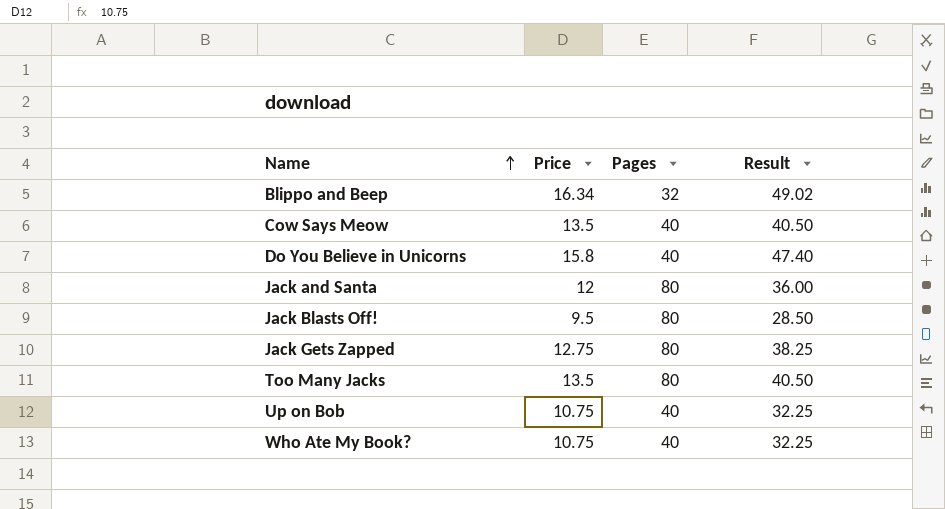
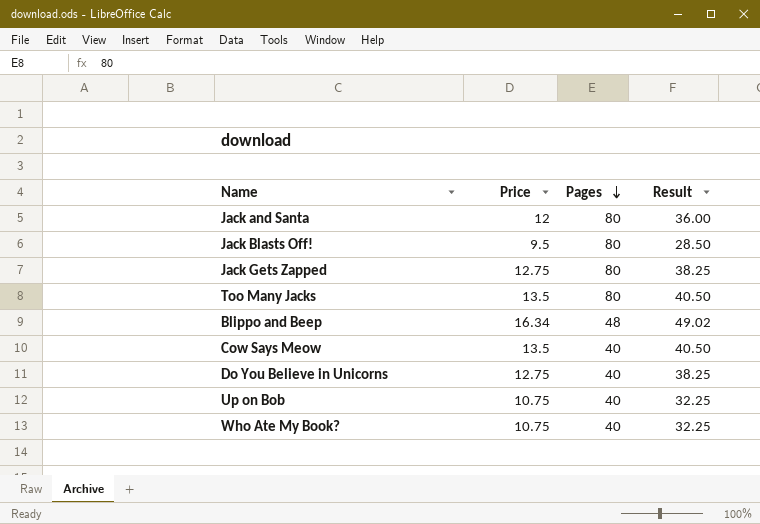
row order: Name ascending -> Pages descending
Blippo and Beep | Pages: 32 -> 48
Do You Believe in Unicorns | Price: 15.8 -> 12.75
Do You Believe in Unicorns | Result: 47.40 -> 38.25

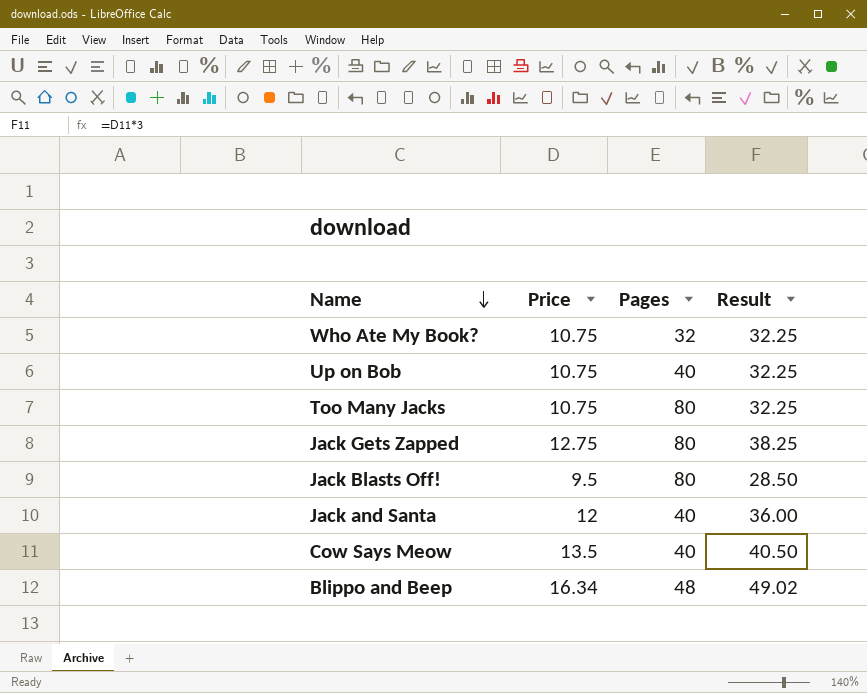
row order: Pages descending -> Name descending
row Do You Believe in Unicorns: 12.75 | 40 | 38.25 -> none
Who Ate My Book? | Pages: 40 -> 32
Too Many Jacks | Price: 13.5 -> 10.75
Too Many Jacks | Result: 40.50 -> 32.25
Jack and Santa | Pages: 80 -> 40

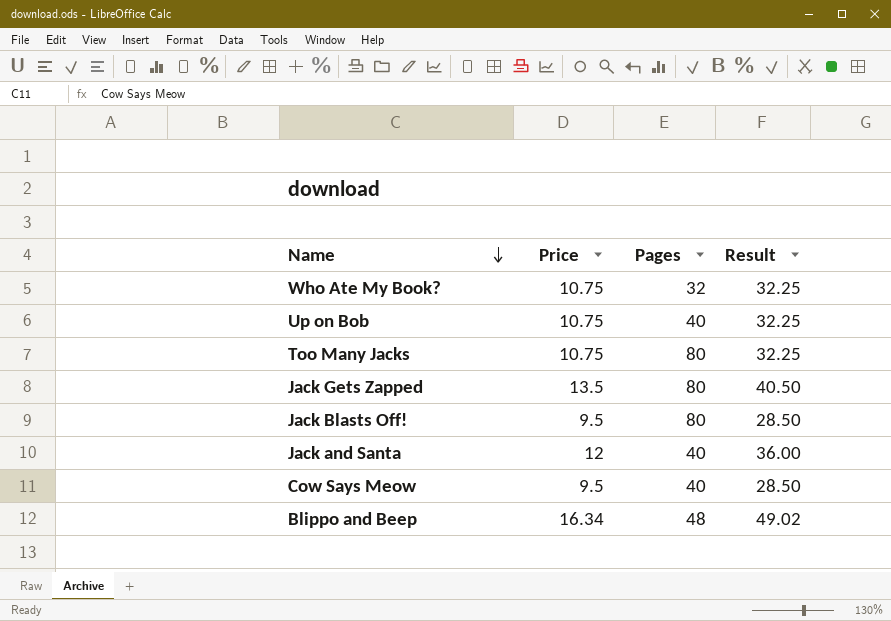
Jack Gets Zapped | Price: 12.75 -> 13.5
Jack Gets Zapped | Result: 38.25 -> 40.50
Cow Says Meow | Price: 13.5 -> 9.5
Cow Says Meow | Result: 40.50 -> 28.50

